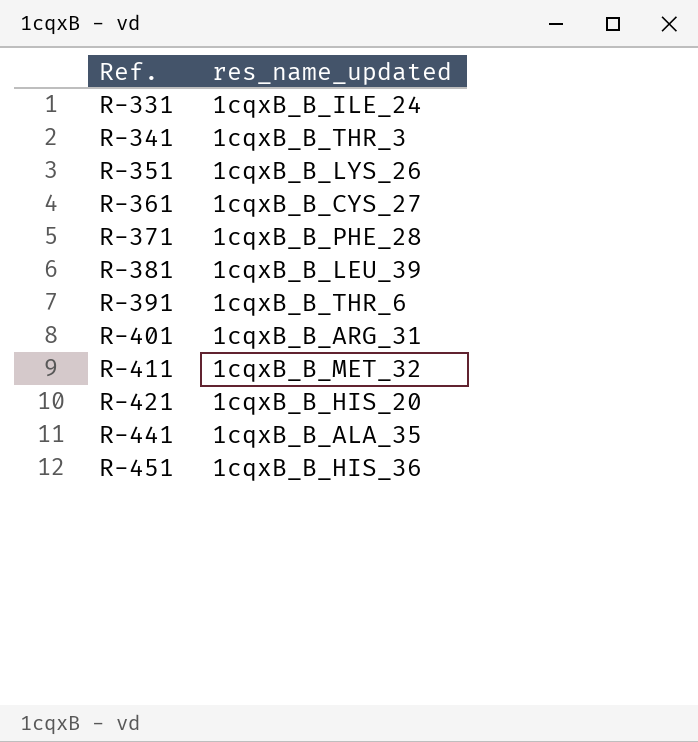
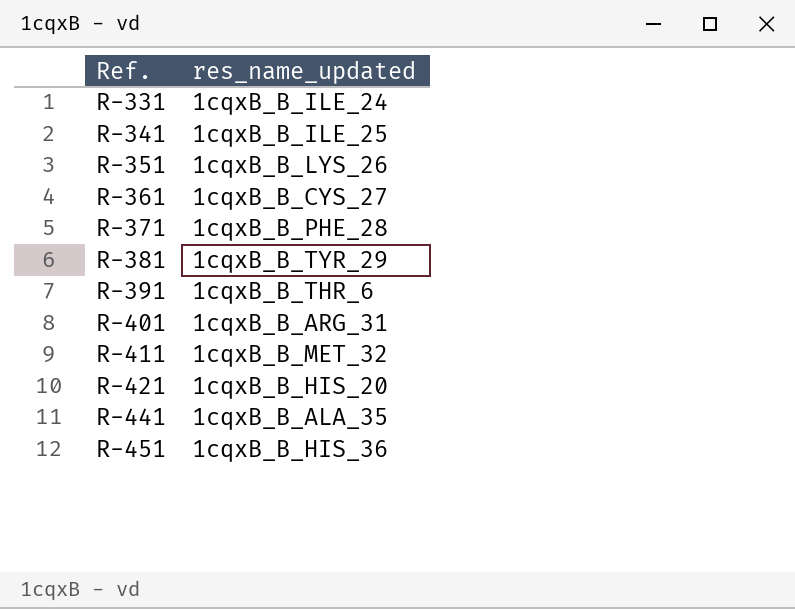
R-341 | res_name_updated: 1cqxB_B_THR_3 -> 1cqxB_B_ILE_25
R-381 | res_name_updated: 1cqxB_B_LEU_39 -> 1cqxB_B_TYR_29

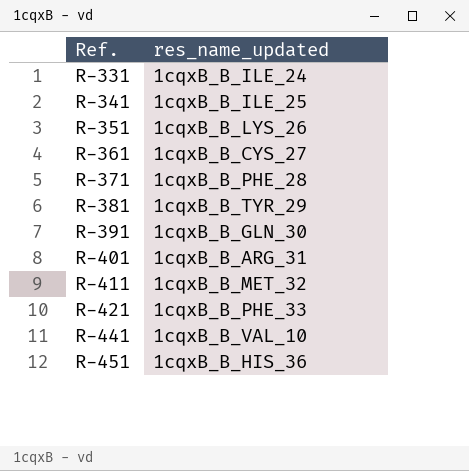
R-391 | res_name_updated: 1cqxB_B_THR_6 -> 1cqxB_B_GLN_30
R-421 | res_name_updated: 1cqxB_B_HIS_20 -> 1cqxB_B_PHE_33
R-441 | res_name_updated: 1cqxB_B_ALA_35 -> 1cqxB_B_VAL_10

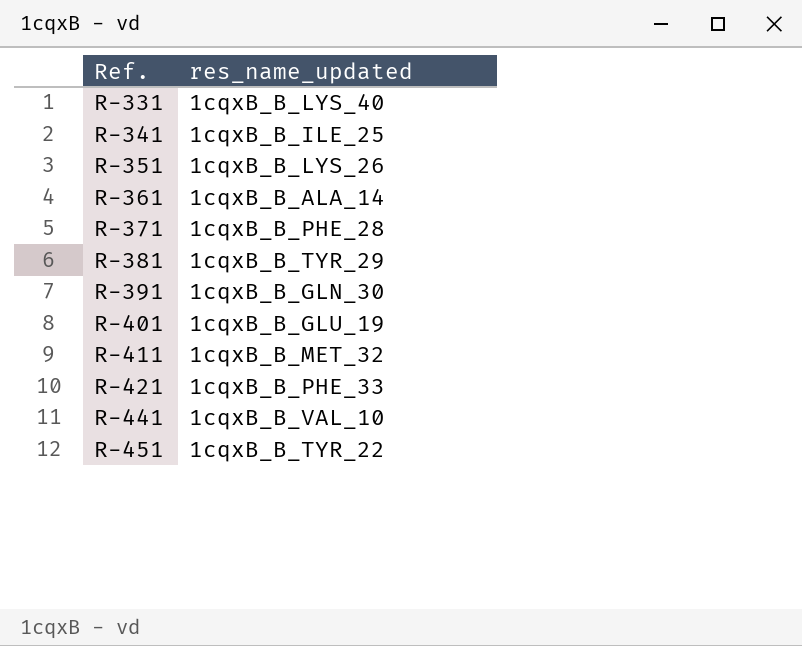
R-331 | res_name_updated: 1cqxB_B_ILE_24 -> 1cqxB_B_LYS_40
R-361 | res_name_updated: 1cqxB_B_CYS_27 -> 1cqxB_B_ALA_14
R-401 | res_name_updated: 1cqxB_B_ARG_31 -> 1cqxB_B_GLU_19
R-451 | res_name_updated: 1cqxB_B_HIS_36 -> 1cqxB_B_TYR_22

